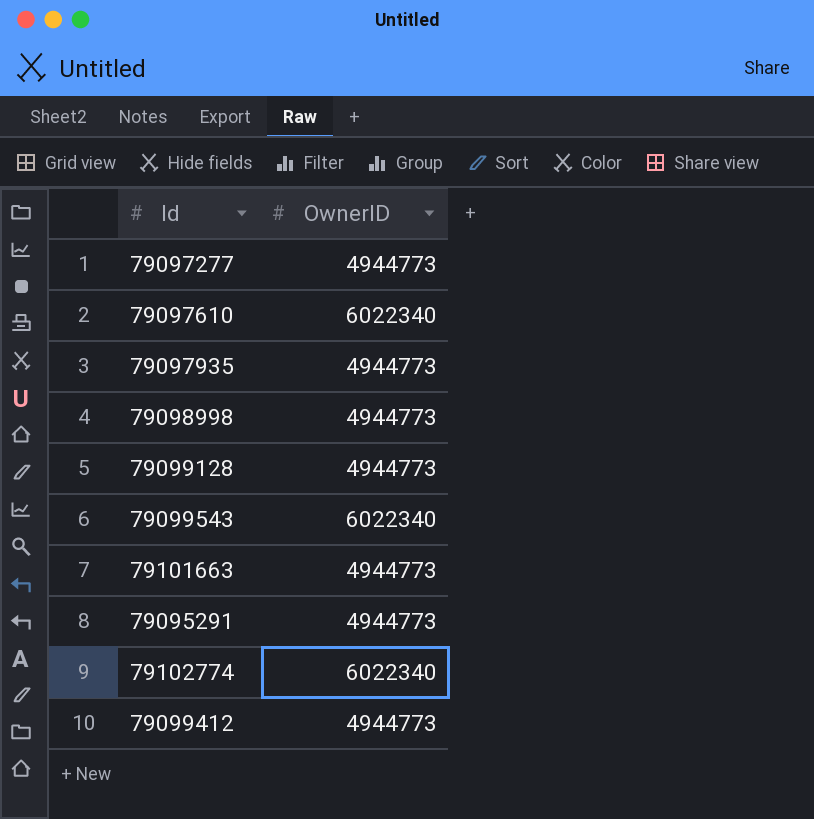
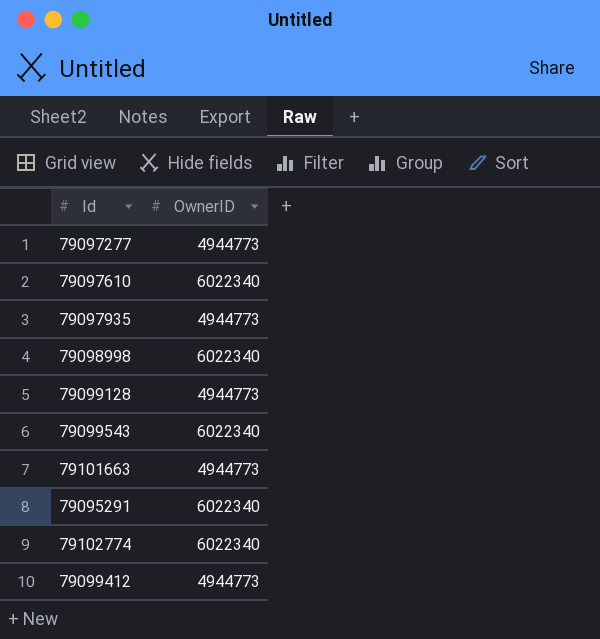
79098998 | OwnerID: 4944773 -> 6022340
79095291 | OwnerID: 4944773 -> 6022340

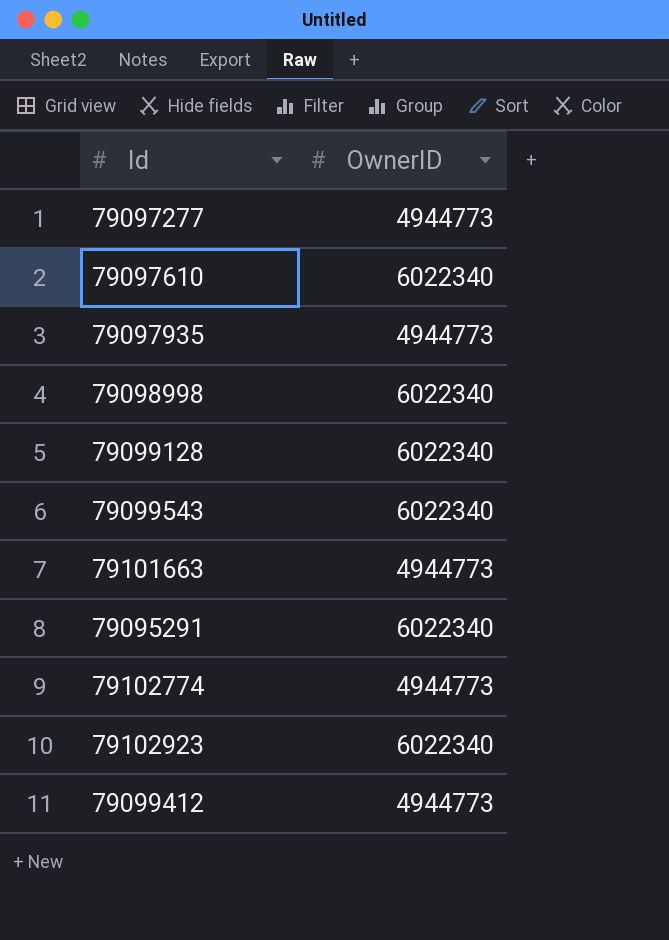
79099128 | OwnerID: 4944773 -> 6022340
79102774 | OwnerID: 6022340 -> 4944773
row 79102923: none -> 6022340

